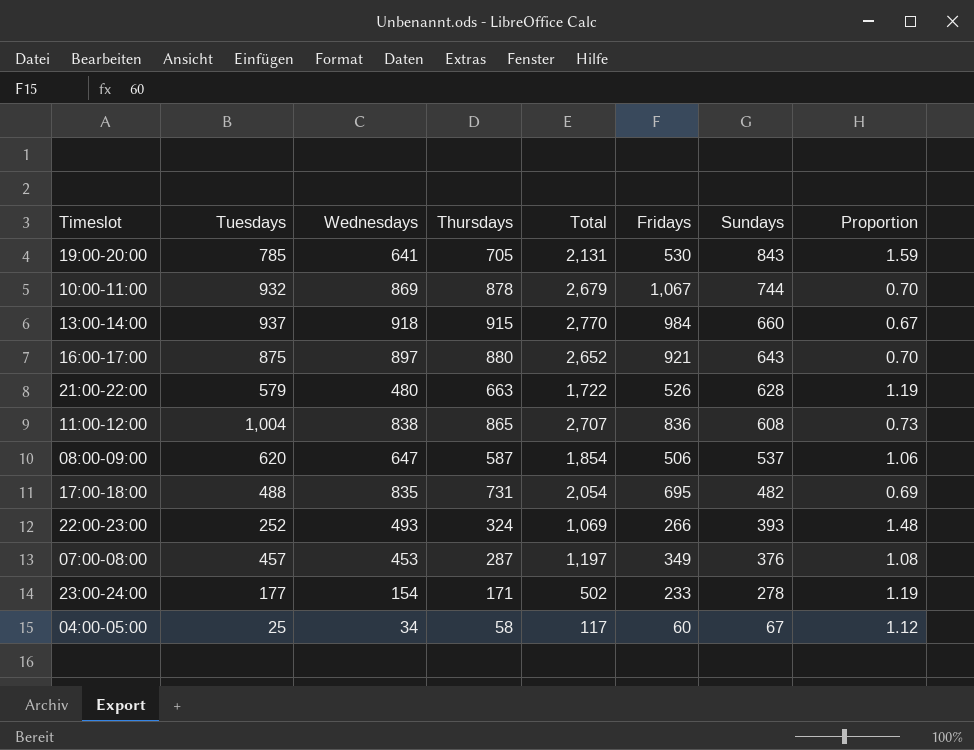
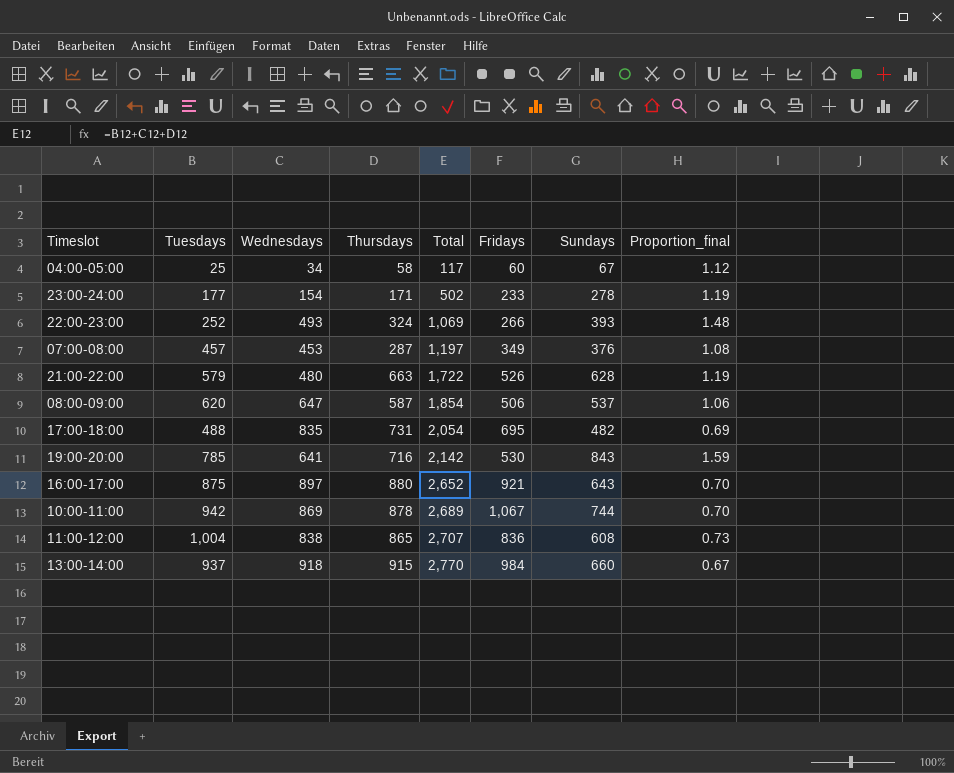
row order: Sundays descending -> Total ascending
column name: Proportion -> Proportion_final
19:00-20:00 | Thursdays: 705 -> 716
19:00-20:00 | Total: 2,131 -> 2,142
10:00-11:00 | Tuesdays: 932 -> 942
10:00-11:00 | Total: 2,679 -> 2,689

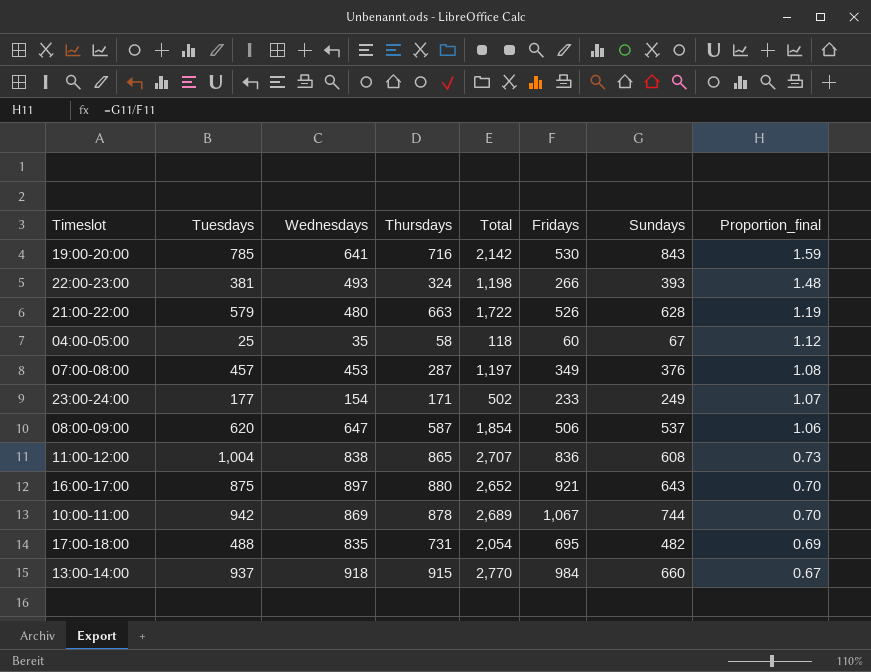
row order: Total ascending -> Proportion_final descending
22:00-23:00 | Tuesdays: 252 -> 381
22:00-23:00 | Total: 1,069 -> 1,198
04:00-05:00 | Wednesdays: 34 -> 35
04:00-05:00 | Total: 117 -> 118
23:00-24:00 | Sundays: 278 -> 249
23:00-24:00 | Proportion_final: 1.19 -> 1.07

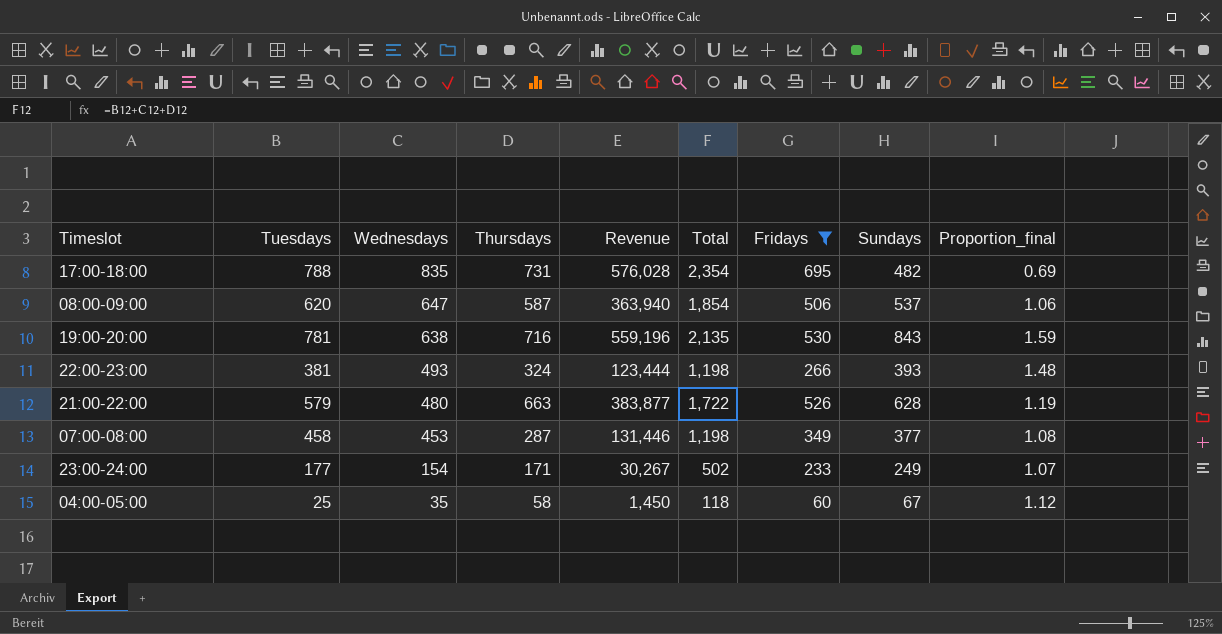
filter: none -> Fridays <= 695
row order: Proportion_final descending -> Wednesdays descending
column Revenue | formula: none -> [Tuesdays] * [Thursdays]
17:00-18:00 | Tuesdays: 488 -> 788
17:00-18:00 | Total: 2,054 -> 2,354
19:00-20:00 | Tuesdays: 785 -> 781
19:00-20:00 | Wednesdays: 641 -> 638
19:00-20:00 | Total: 2,142 -> 2,135
07:00-08:00 | Tuesdays: 457 -> 458
07:00-08:00 | Total: 1,197 -> 1,198
07:00-08:00 | Sundays: 376 -> 377

